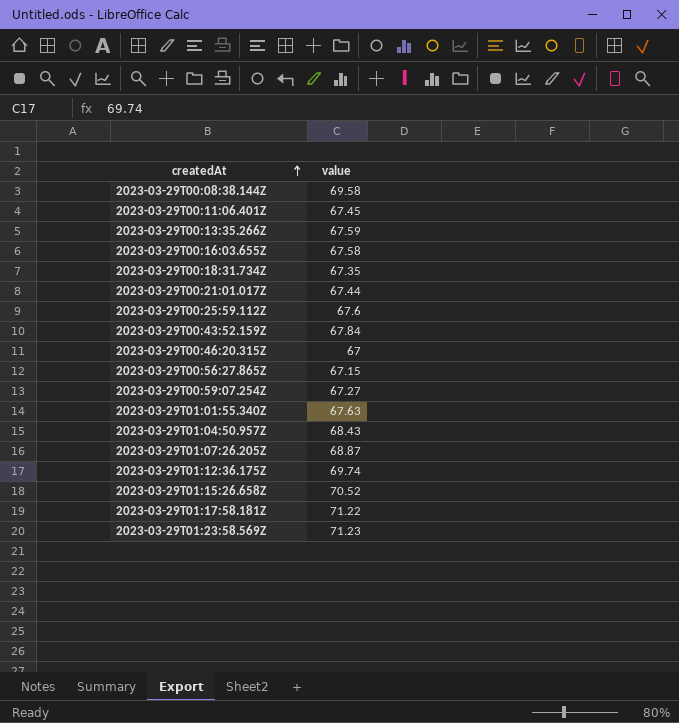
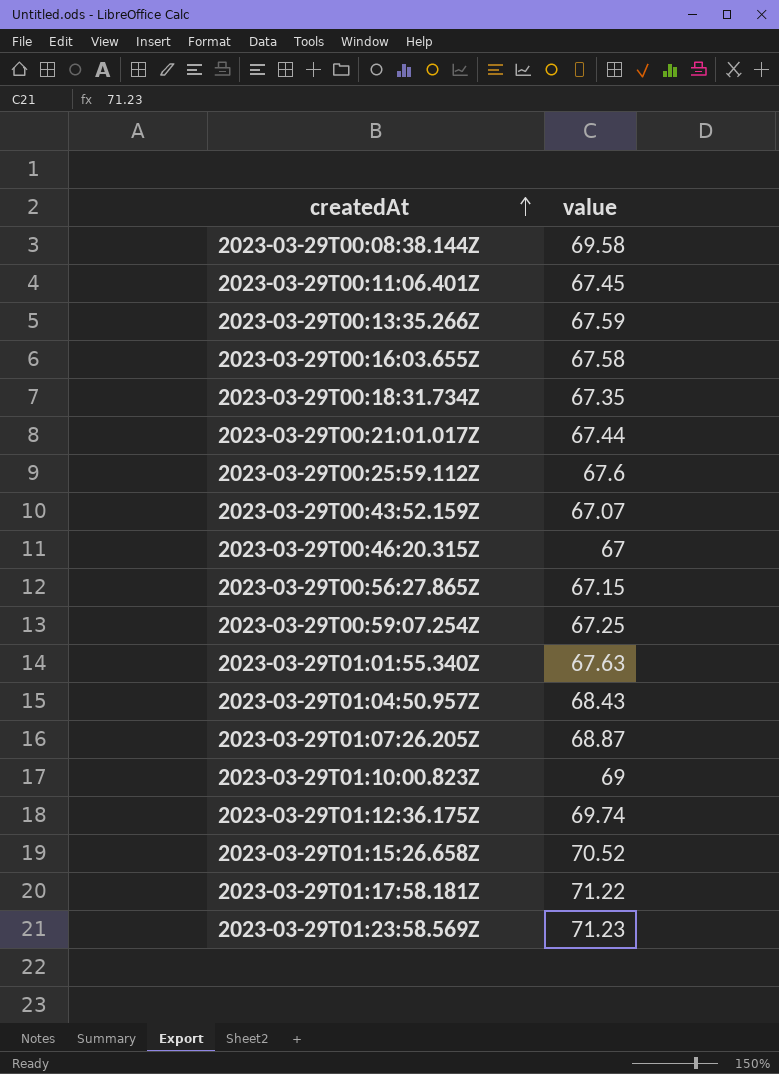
2023-03-29T00:43:52.159Z | value: 67.84 -> 67.07
2023-03-29T00:59:07.254Z | value: 67.27 -> 67.25
row 2023-03-29T01:10:00.823Z: none -> 69

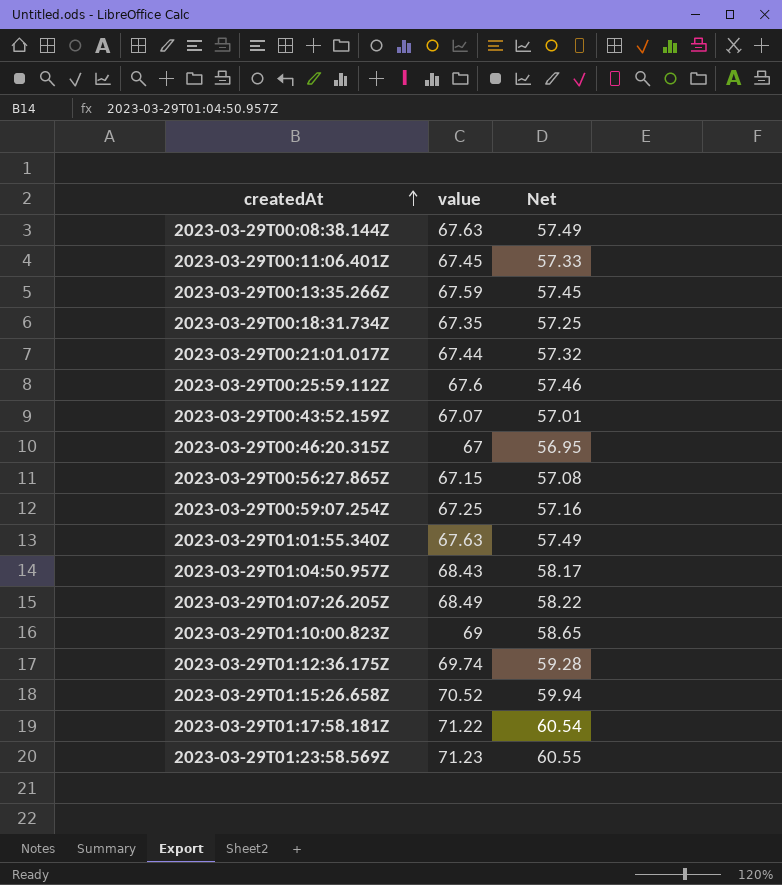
column Net | formula: none -> [value] * 0.85
row 2023-03-29T00:16:03.655Z: 67.58 -> none
2023-03-29T00:08:38.144Z | value: 69.58 -> 67.63
2023-03-29T01:07:26.205Z | value: 68.87 -> 68.49

